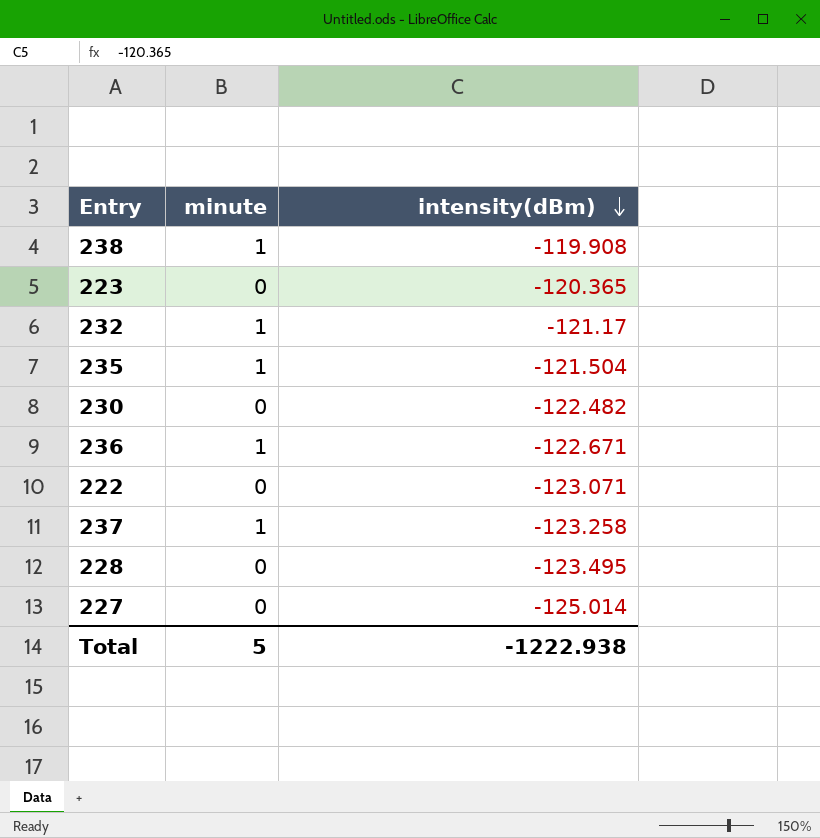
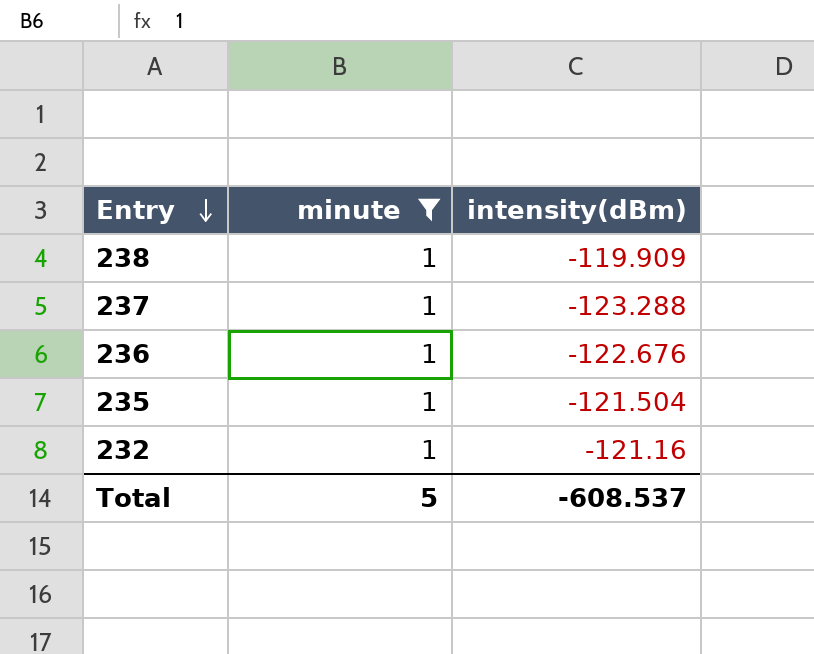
filter: none -> minute = 1
row order: intensity(dBm) descending -> Entry descending
238 | intensity(dBm): -119.908 -> -119.909
237 | intensity(dBm): -123.258 -> -123.288
236 | intensity(dBm): -122.671 -> -122.676
232 | intensity(dBm): -121.17 -> -121.16
Total | intensity(dBm): -1222.938 -> -608.537

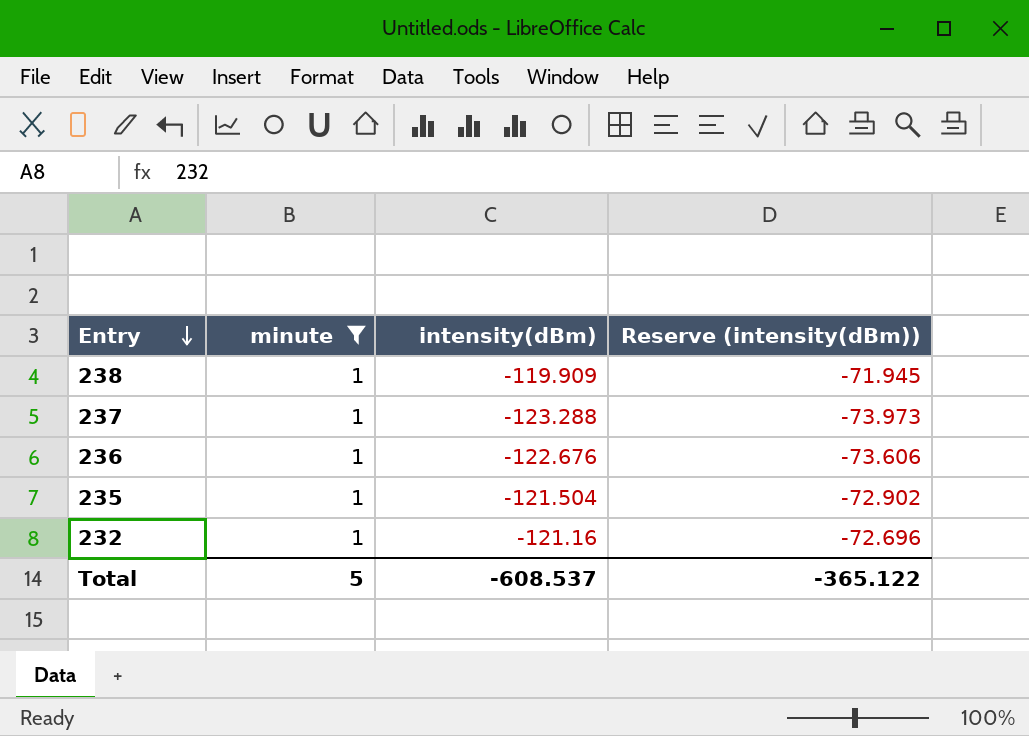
column Reserve (intensity(dBm)) | formula: none -> [intensity(dBm)] * 0.6

